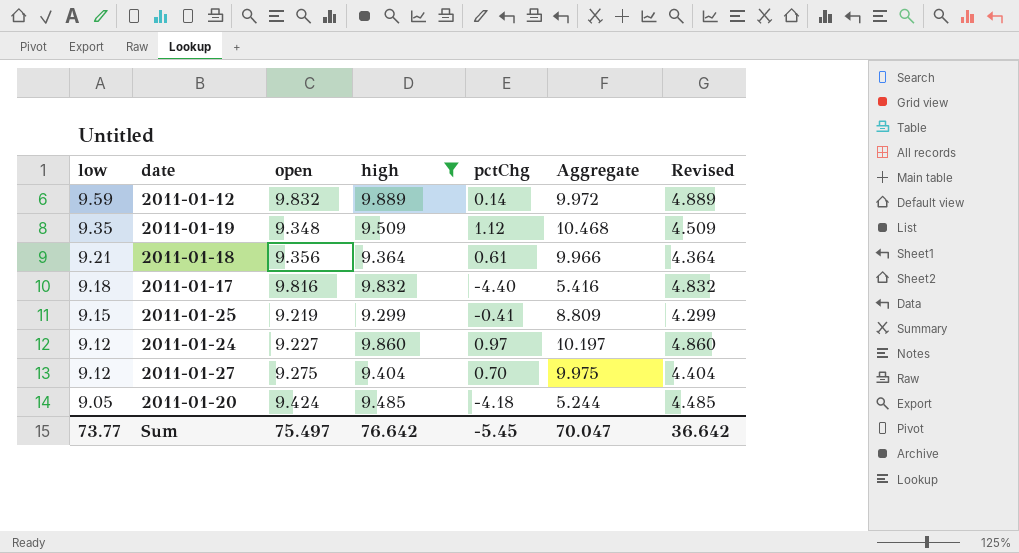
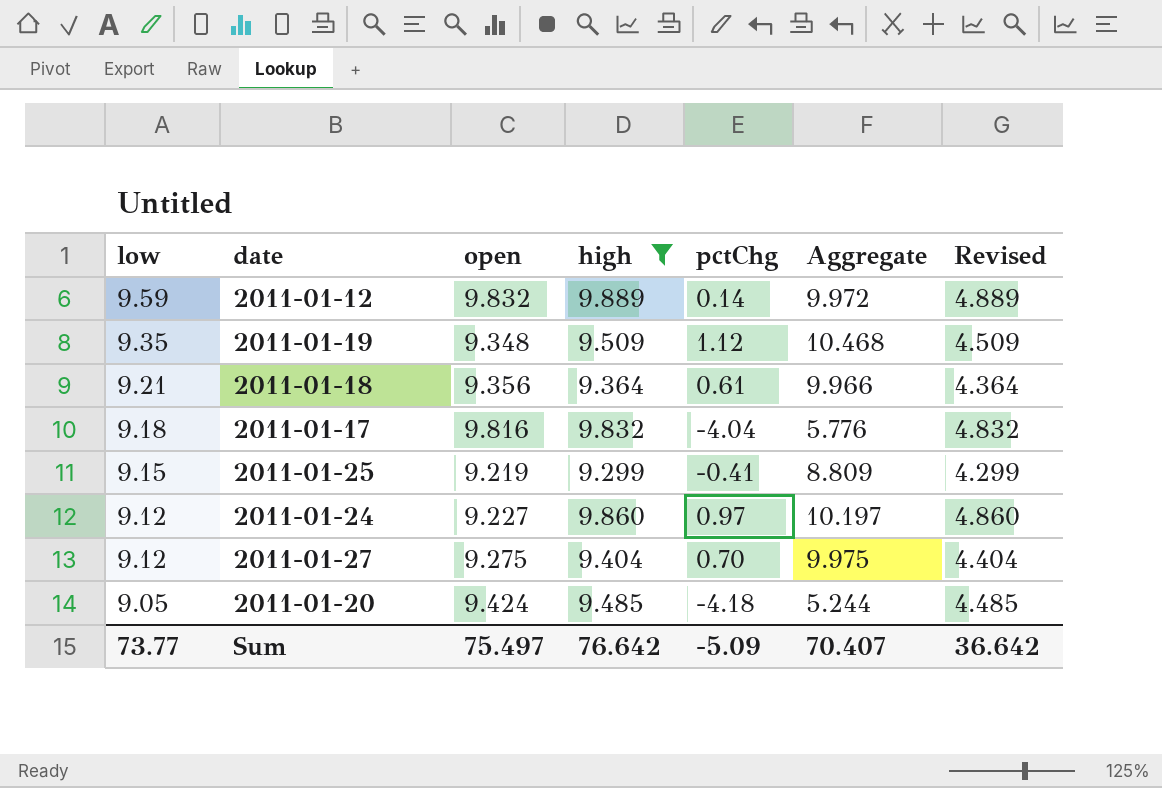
2011-01-17 | pctChg: -4.40 -> -4.04
2011-01-17 | Aggregate: 5.416 -> 5.776
Sum | pctChg: -5.45 -> -5.09
Sum | Aggregate: 70.047 -> 70.407

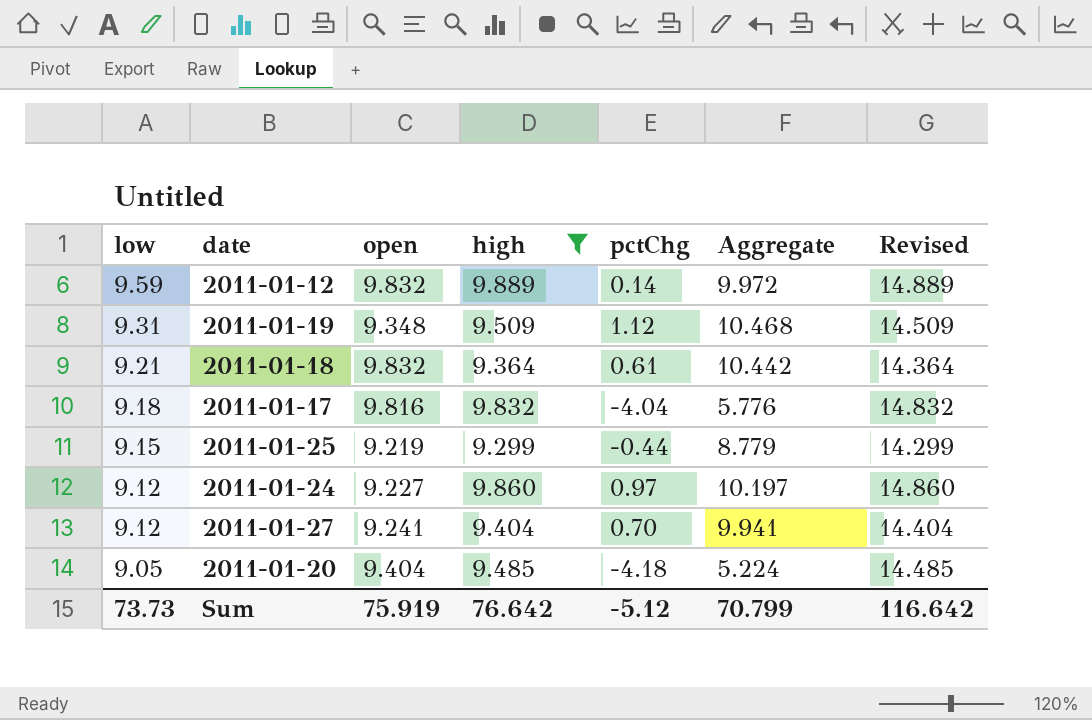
column Revised | formula: [high] - 5 -> [high] + 5
2011-01-19 | low: 9.35 -> 9.31
2011-01-18 | open: 9.356 -> 9.832
2011-01-18 | Aggregate: 9.966 -> 10.442
2011-01-25 | pctChg: -0.41 -> -0.44
2011-01-25 | Aggregate: 8.809 -> 8.779
2011-01-27 | open: 9.275 -> 9.241
2011-01-27 | Aggregate: 9.975 -> 9.941
2011-01-20 | open: 9.424 -> 9.404
2011-01-20 | Aggregate: 5.244 -> 5.224
Sum | low: 73.77 -> 73.73
Sum | open: 75.497 -> 75.919
Sum | pctChg: -5.09 -> -5.12
Sum | Aggregate: 70.407 -> 70.799
Sum | Revised: 36.642 -> 116.642

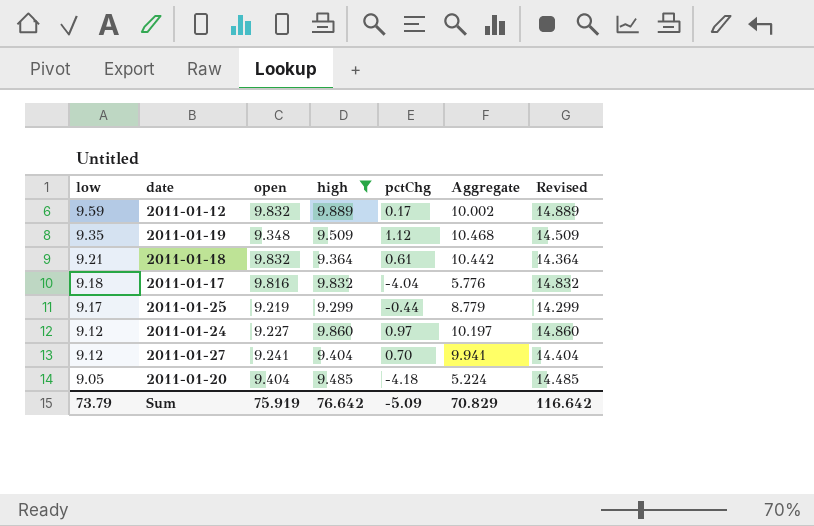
2011-01-12 | pctChg: 0.14 -> 0.17
2011-01-12 | Aggregate: 9.972 -> 10.002
2011-01-19 | low: 9.31 -> 9.35
2011-01-25 | low: 9.15 -> 9.17
Sum | low: 73.73 -> 73.79
Sum | pctChg: -5.12 -> -5.09
Sum | Aggregate: 70.799 -> 70.829

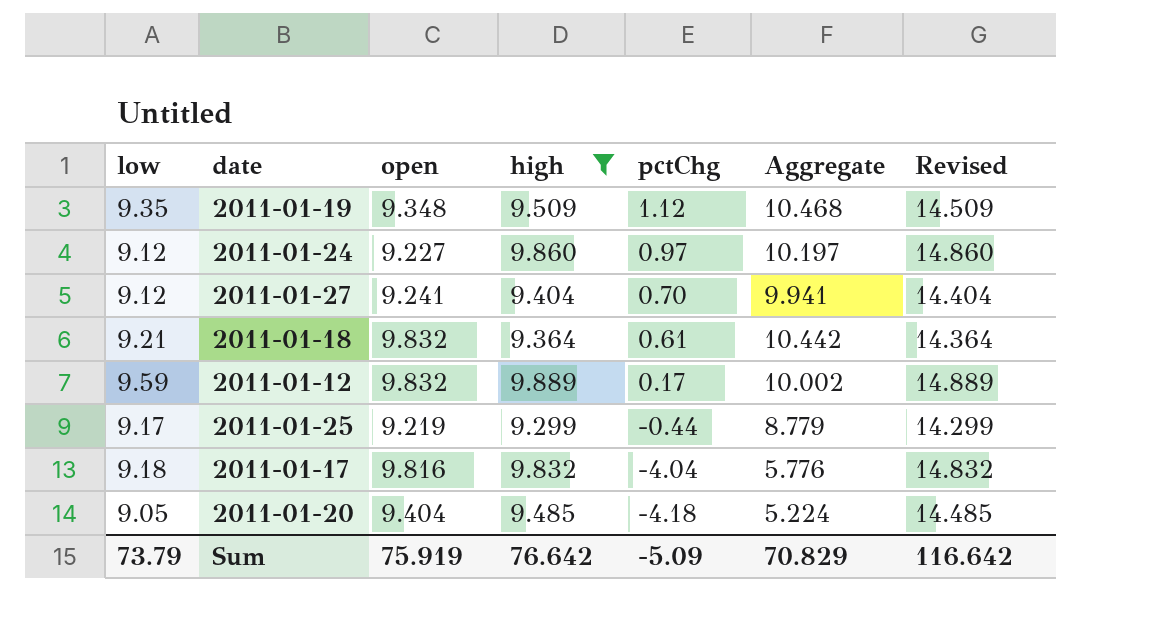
row order: low descending -> pctChg descending

